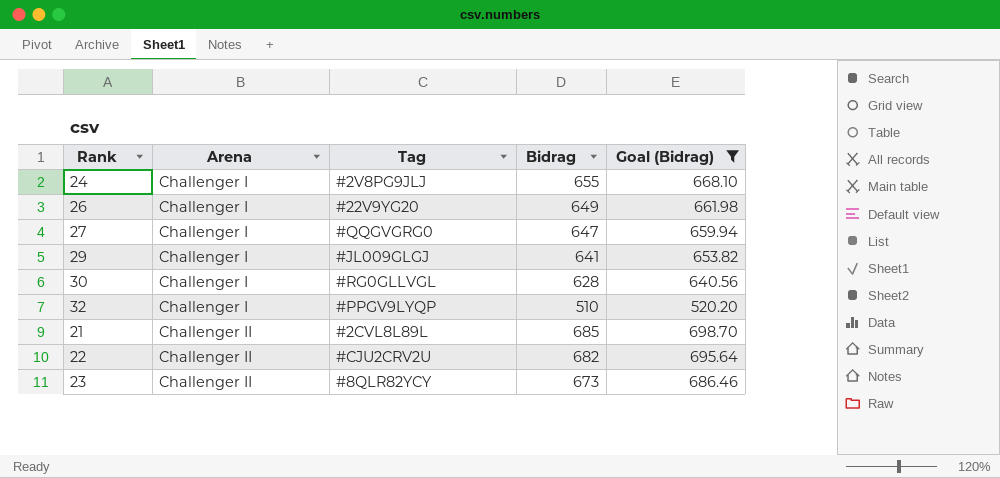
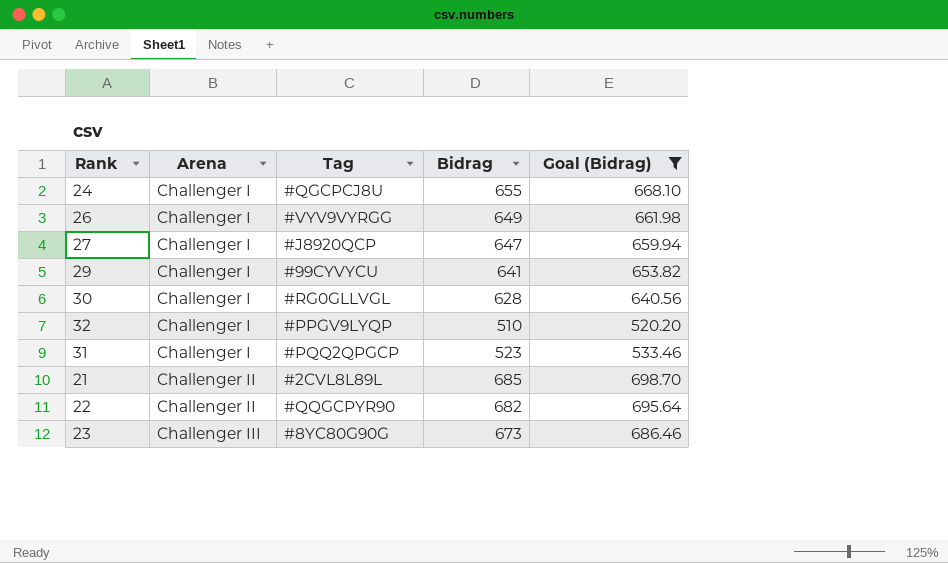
24 | Tag: #2V8PG9JLJ -> #QGCPCJ8U
26 | Tag: #22V9YG20 -> #VYV9VYRGG
27 | Tag: #QQGVGRG0 -> #J8920QCP
29 | Tag: #JL009GLGJ -> #99CYVYCU
row 31: none -> Challenger I | #PQQ2QPGCP | 523 | 533.46
22 | Tag: #CJU2CRV2U -> #QQGCPYR90
23 | Arena: Challenger II -> Challenger III
23 | Tag: #8QLR82YCY -> #8YC80G90G

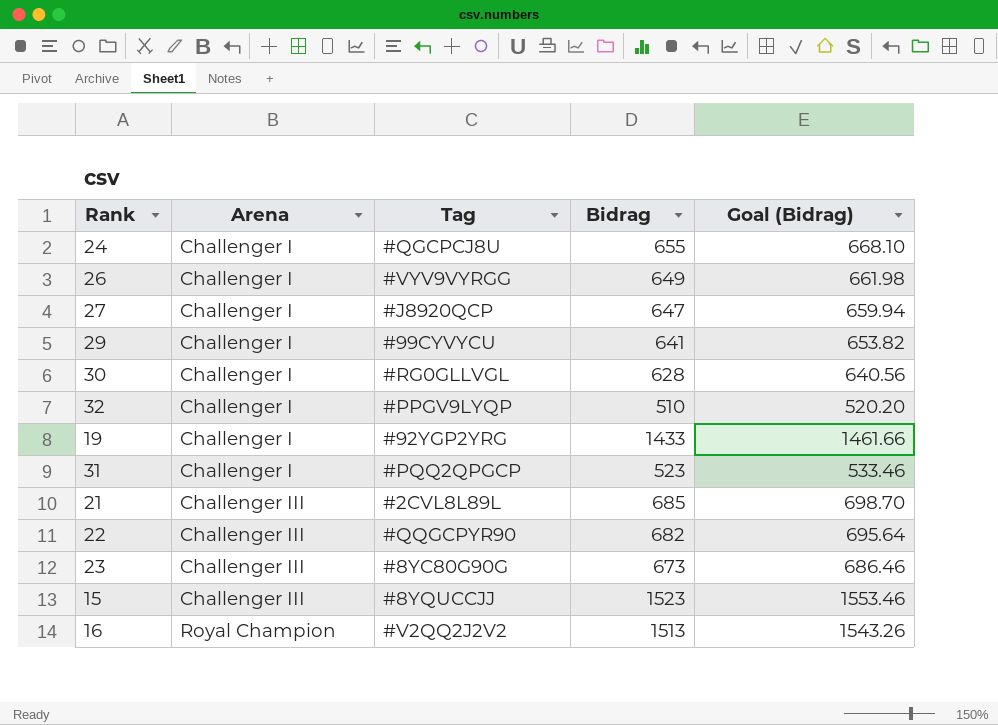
filter: Goal (Bidrag) <= 698.70 -> none
21 | Arena: Challenger II -> Challenger III
22 | Arena: Challenger II -> Challenger III

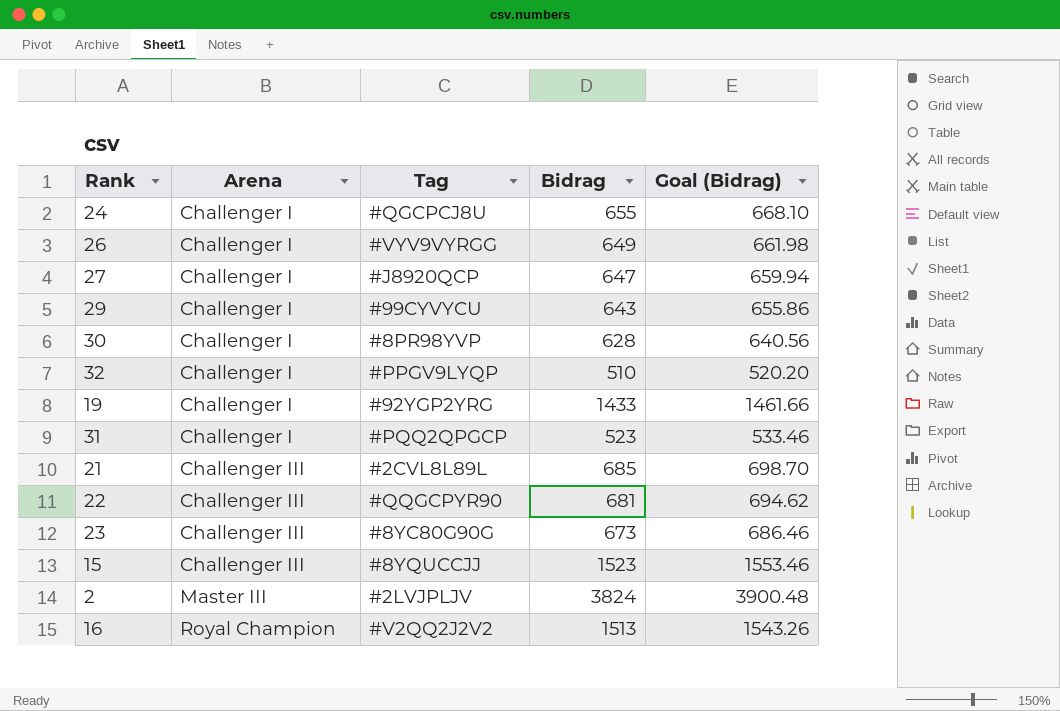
29 | Bidrag: 641 -> 643
29 | Goal (Bidrag): 653.82 -> 655.86
30 | Tag: #RG0GLLVGL -> #8PR98YVP
22 | Bidrag: 682 -> 681
22 | Goal (Bidrag): 695.64 -> 694.62
row 2: none -> Master III | #2LVJPLJV | 3824 | 3900.48

